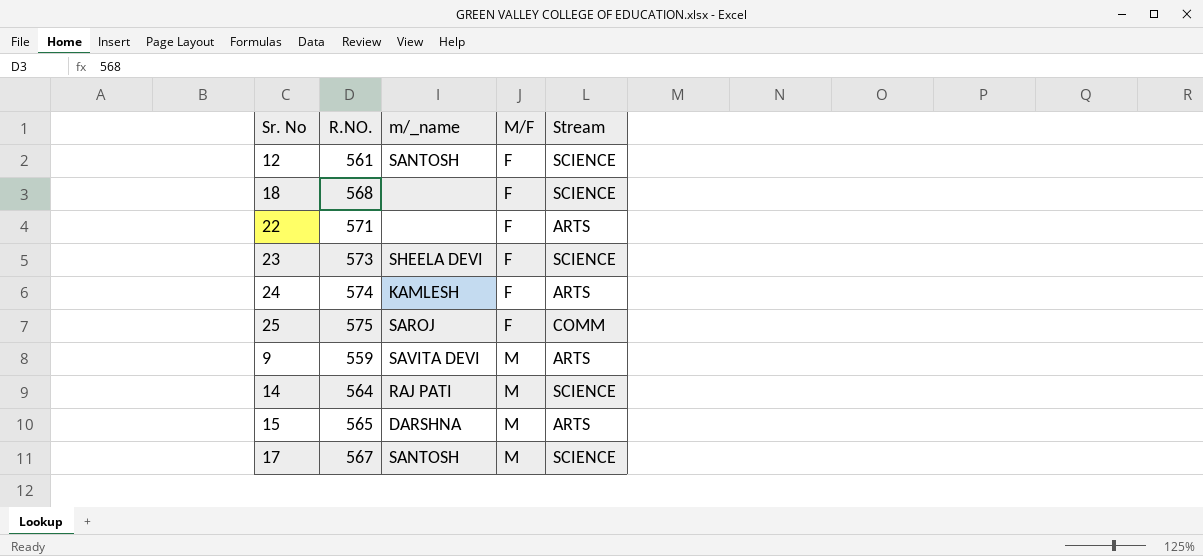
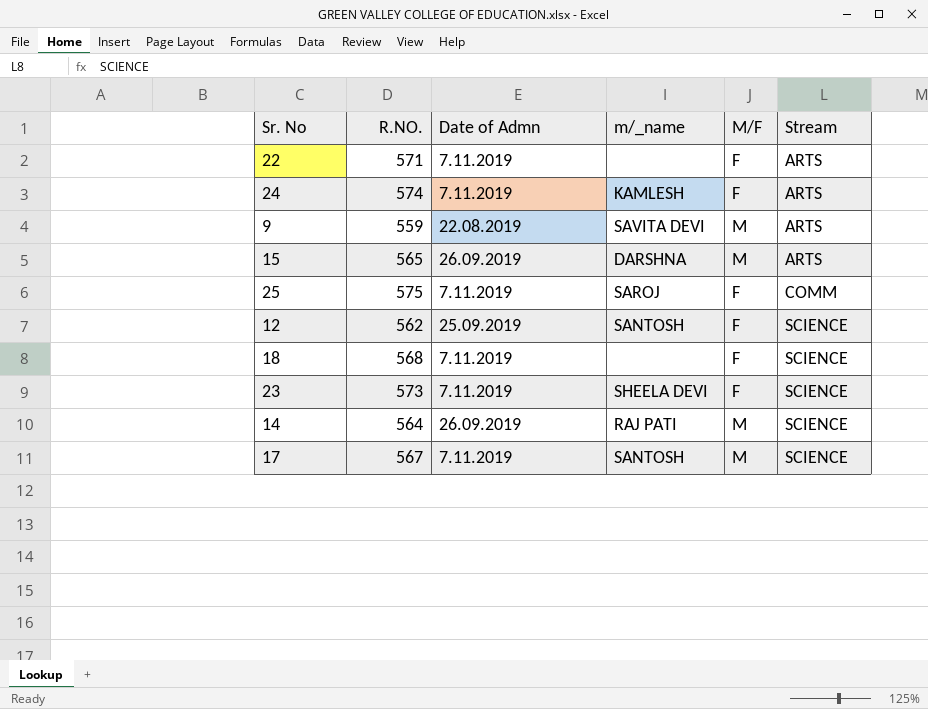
row order: M/F ascending -> Stream ascending
column Date of Admn | position: none -> 3
12 | R.NO.: 561 -> 562

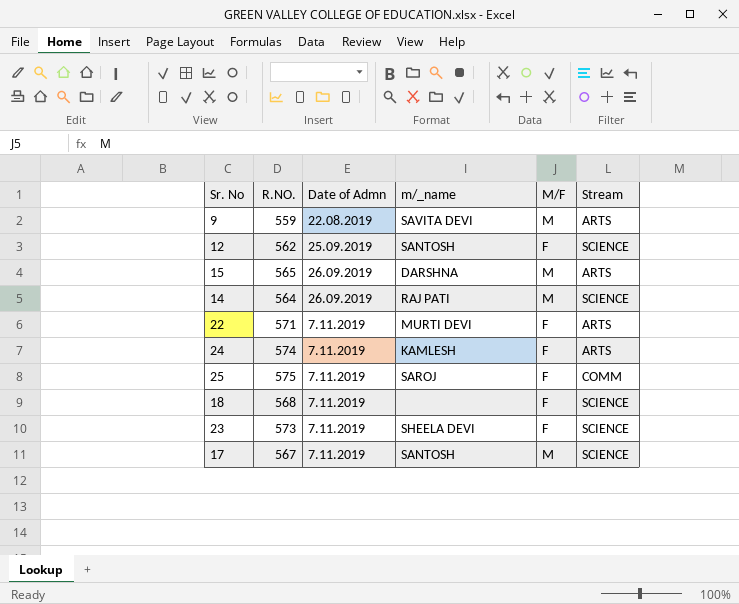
row order: Stream ascending -> Date of Admn ascending
22 | m/_name: none -> MURTI DEVI

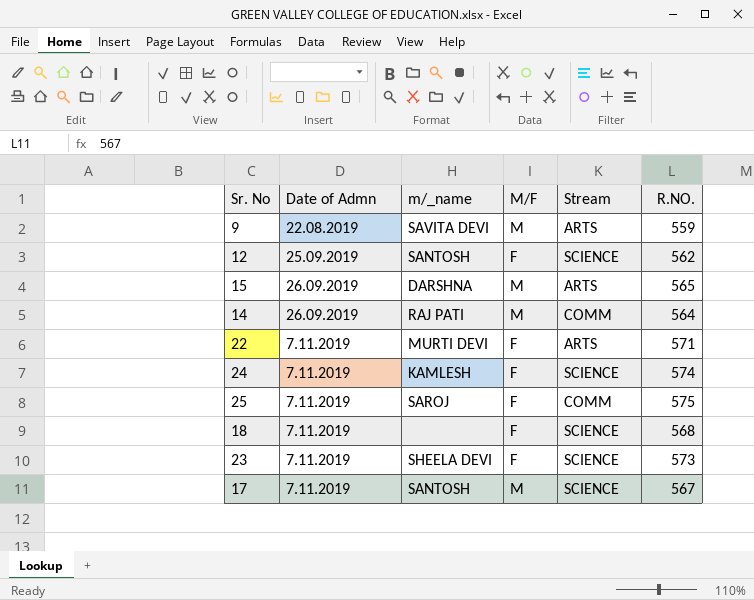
column R.NO. | position: 2 -> 6
14 | Stream: SCIENCE -> COMM
24 | Stream: ARTS -> SCIENCE

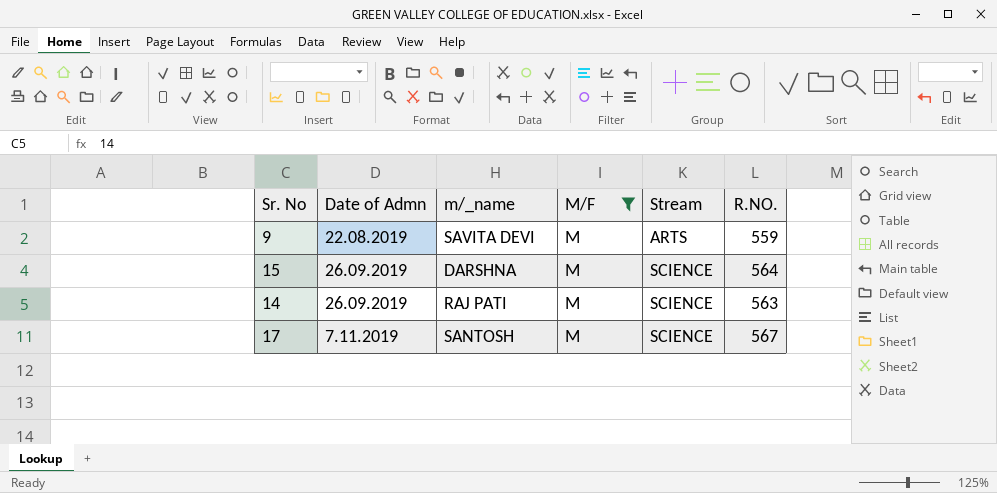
filter: none -> M/F = M
15 | Stream: ARTS -> SCIENCE
15 | R.NO.: 565 -> 564
14 | Stream: COMM -> SCIENCE
14 | R.NO.: 564 -> 563

